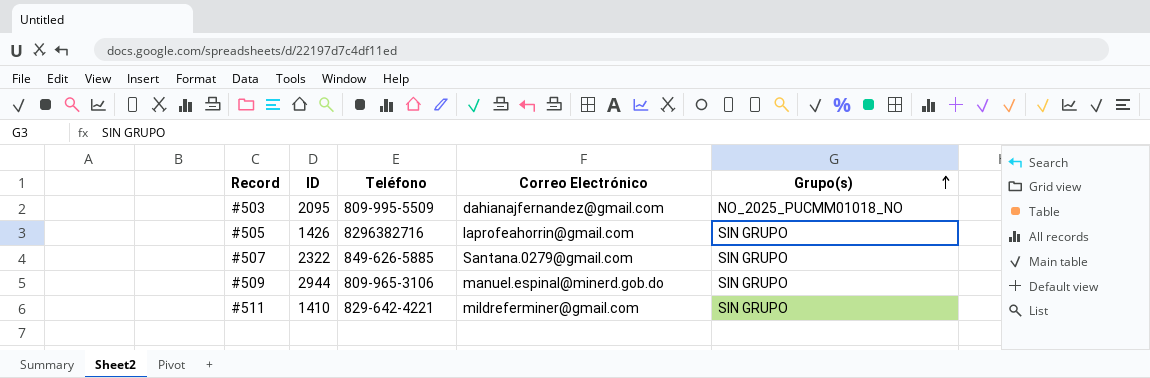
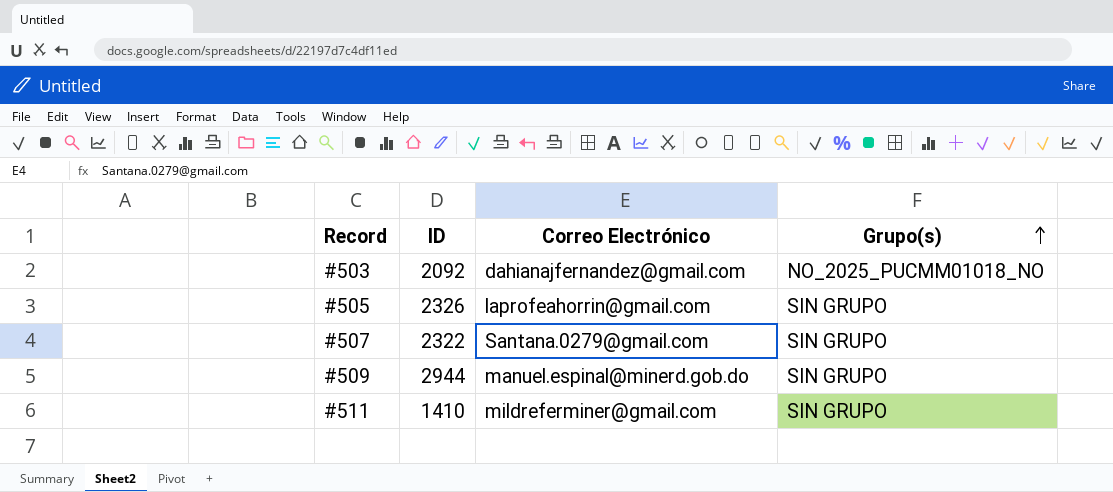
column Teléfono | position: 3 -> none
#503 | ID: 2095 -> 2092
#505 | ID: 1426 -> 2326

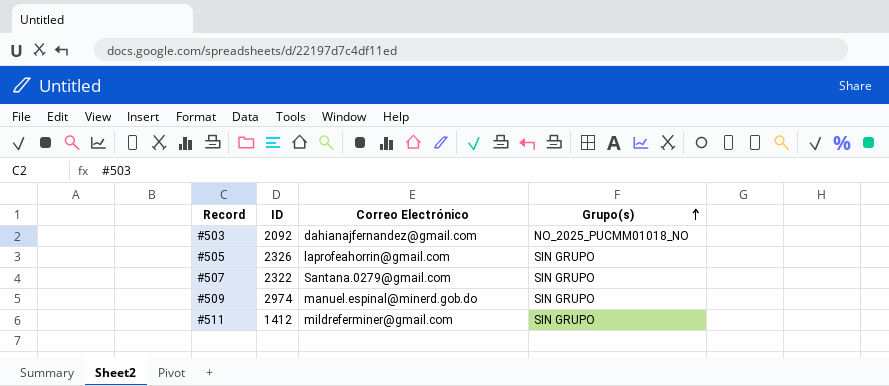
#509 | ID: 2944 -> 2974
#511 | ID: 1410 -> 1412

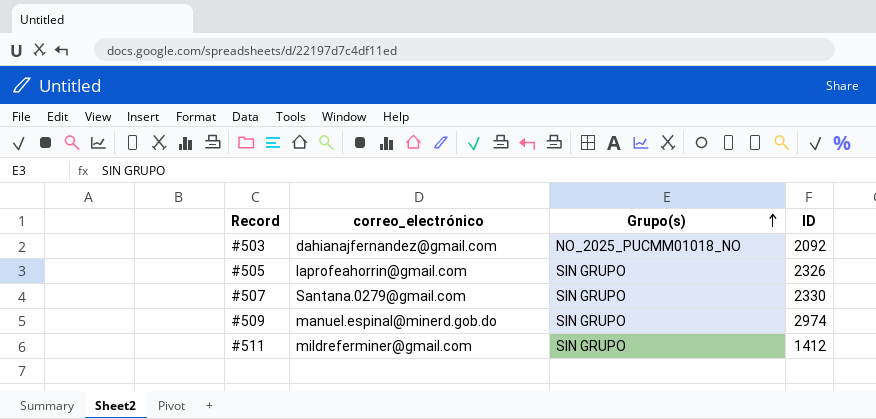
column name: Correo Electrónico -> correo_electrónico
column ID | position: 2 -> 4
#507 | ID: 2322 -> 2330

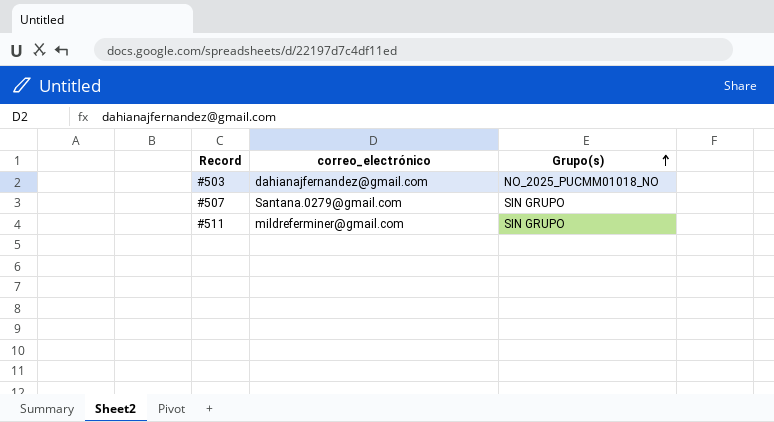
column ID | position: 4 -> none
row #505: laprofeahorrin@gmail.com | SIN GRUPO | 2326 -> none
row #509: manuel.espinal@minerd.gob.do | SIN GRUPO | 2974 -> none

